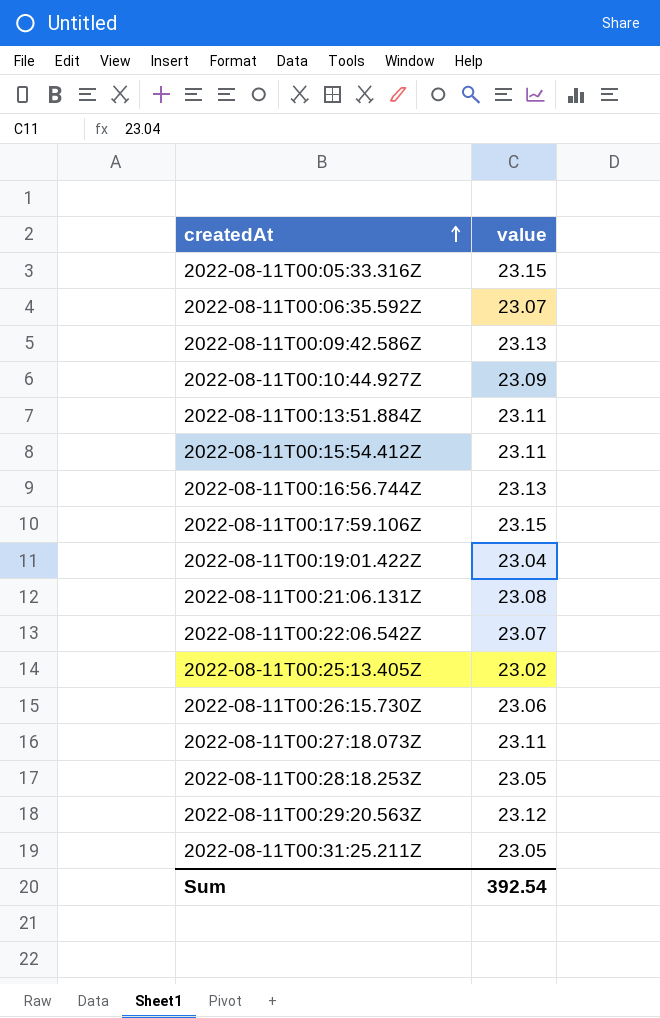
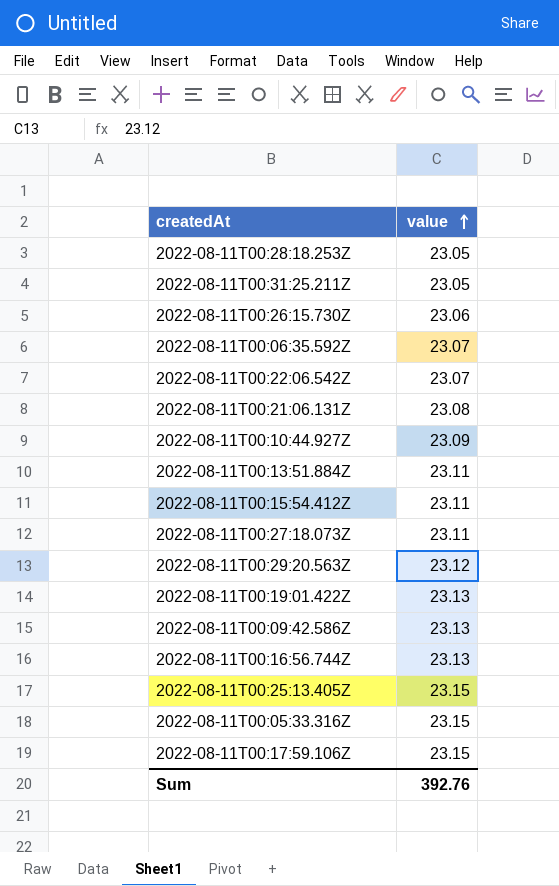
row order: createdAt ascending -> value ascending
2022-08-11T00:19:01.422Z | value: 23.04 -> 23.13
2022-08-11T00:25:13.405Z | value: 23.02 -> 23.15
Sum | value: 392.54 -> 392.76

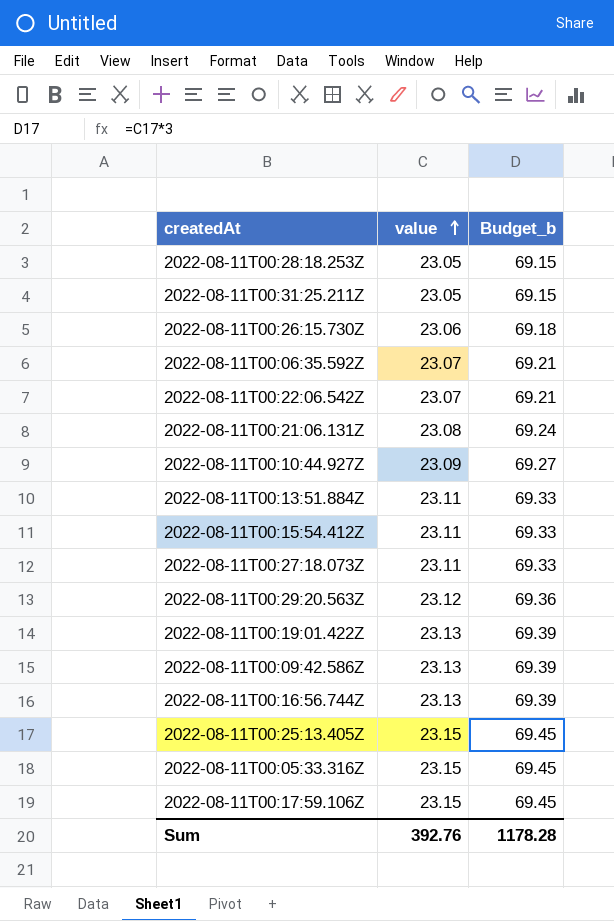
column Budget_b | formula: none -> [value] * 3

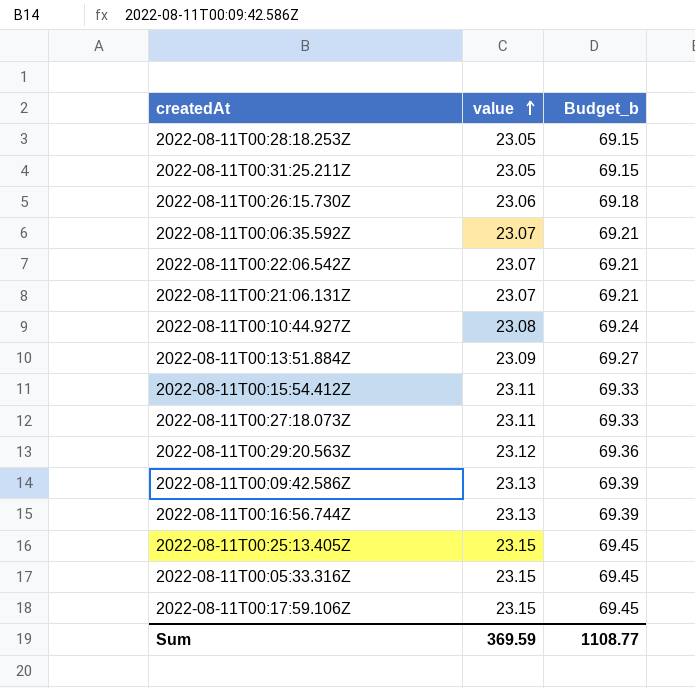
row 2022-08-11T00:19:01.422Z: 23.13 | 69.39 -> none
2022-08-11T00:21:06.131Z | value: 23.08 -> 23.07
2022-08-11T00:21:06.131Z | Budget_b: 69.24 -> 69.21
2022-08-11T00:10:44.927Z | value: 23.09 -> 23.08
2022-08-11T00:10:44.927Z | Budget_b: 69.27 -> 69.24
2022-08-11T00:13:51.884Z | value: 23.11 -> 23.09
2022-08-11T00:13:51.884Z | Budget_b: 69.33 -> 69.27
Sum | value: 392.76 -> 369.59
Sum | Budget_b: 1178.28 -> 1108.77

